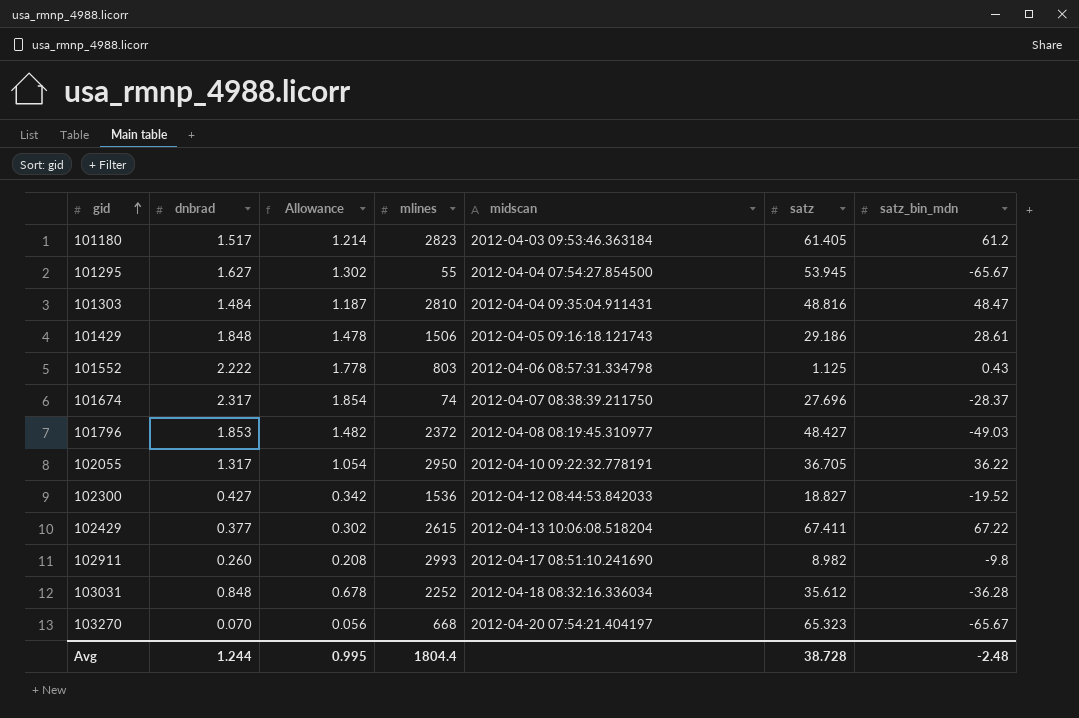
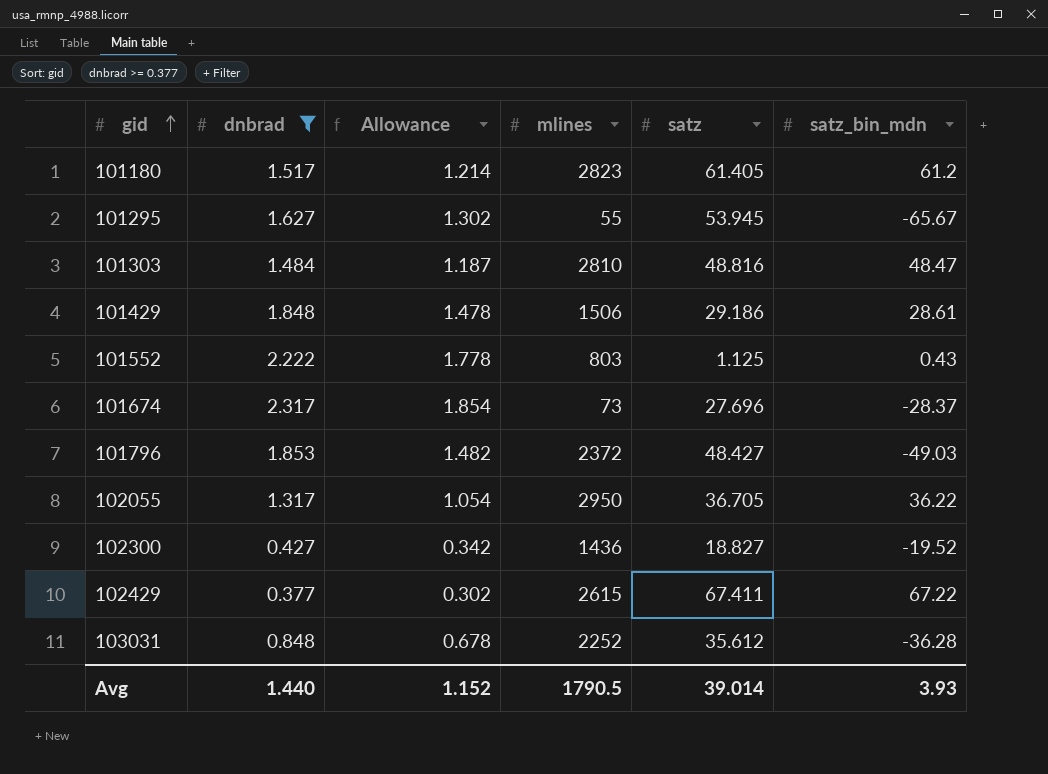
filter: none -> dnbrad >= 0.377
column midscan | position: 5 -> none
101674 | mlines: 74 -> 73
102300 | mlines: 1536 -> 1436
Avg | dnbrad: 1.244 -> 1.440
Avg | Allowance: 0.995 -> 1.152
Avg | mlines: 1804.4 -> 1790.5
Avg | satz: 38.728 -> 39.014
Avg | satz_bin_mdn: -2.48 -> 3.93

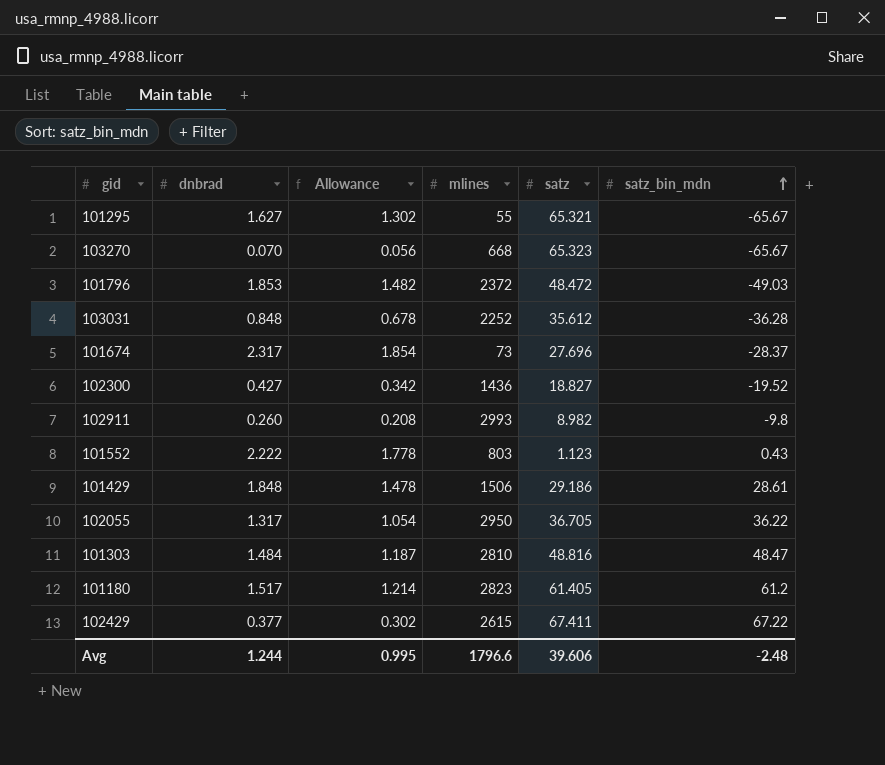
filter: dnbrad >= 0.377 -> none
row order: gid ascending -> satz_bin_mdn ascending
101295 | satz: 53.945 -> 65.321
101796 | satz: 48.427 -> 48.472
101552 | satz: 1.125 -> 1.123
Avg | dnbrad: 1.440 -> 1.244
Avg | Allowance: 1.152 -> 0.995
Avg | mlines: 1790.5 -> 1796.6
Avg | satz: 39.014 -> 39.606
Avg | satz_bin_mdn: 3.93 -> -2.48

